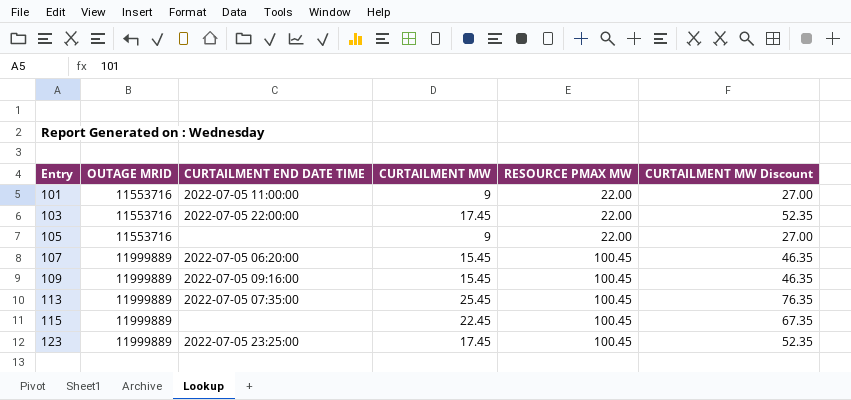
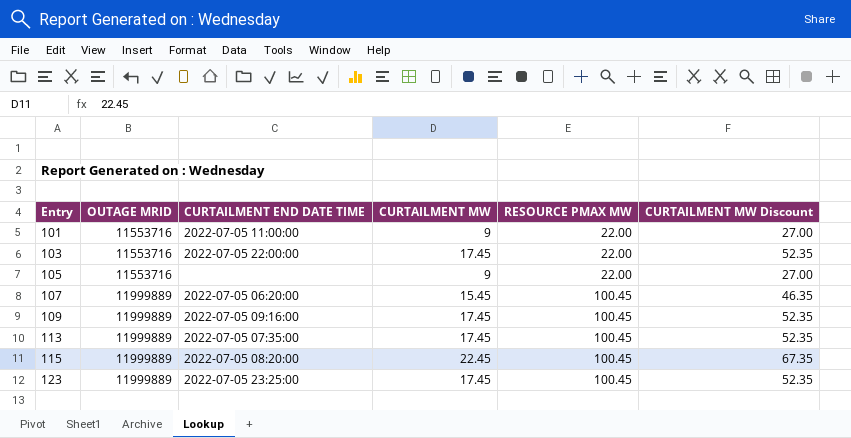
109 | CURTAILMENT MW: 15.45 -> 17.45
109 | CURTAILMENT MW Discount: 46.35 -> 52.35
113 | CURTAILMENT MW: 25.45 -> 17.45
113 | CURTAILMENT MW Discount: 76.35 -> 52.35
115 | CURTAILMENT END DATE TIME: none -> 2022-07-05 08:20:00

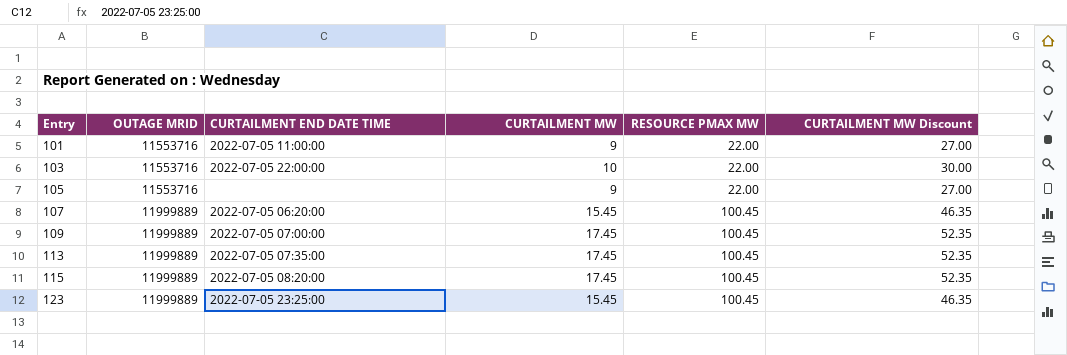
103 | CURTAILMENT MW: 17.45 -> 10
103 | CURTAILMENT MW Discount: 52.35 -> 30.00
109 | CURTAILMENT END DATE TIME: 2022-07-05 09:16:00 -> 2022-07-05 07:00:00
115 | CURTAILMENT MW: 22.45 -> 17.45
115 | CURTAILMENT MW Discount: 67.35 -> 52.35
123 | CURTAILMENT MW: 17.45 -> 15.45
123 | CURTAILMENT MW Discount: 52.35 -> 46.35

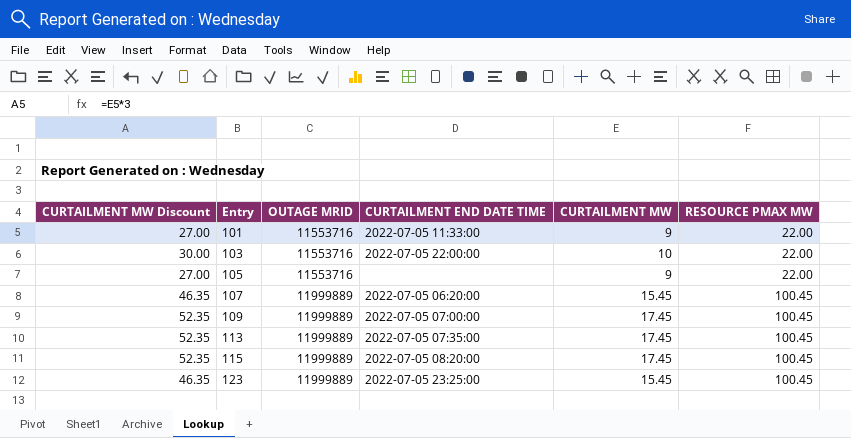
column CURTAILMENT MW Discount | position: 6 -> 1
101 | CURTAILMENT END DATE TIME: 2022-07-05 11:00:00 -> 2022-07-05 11:33:00

